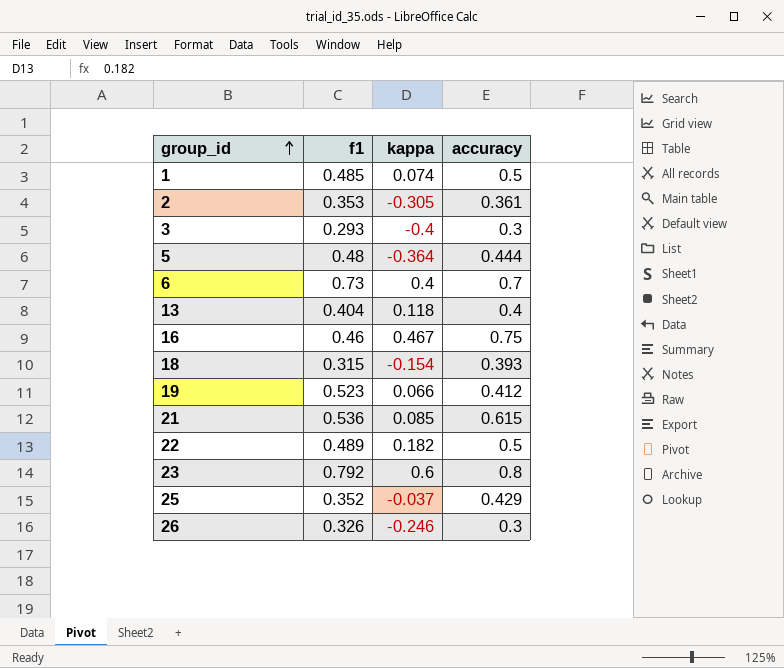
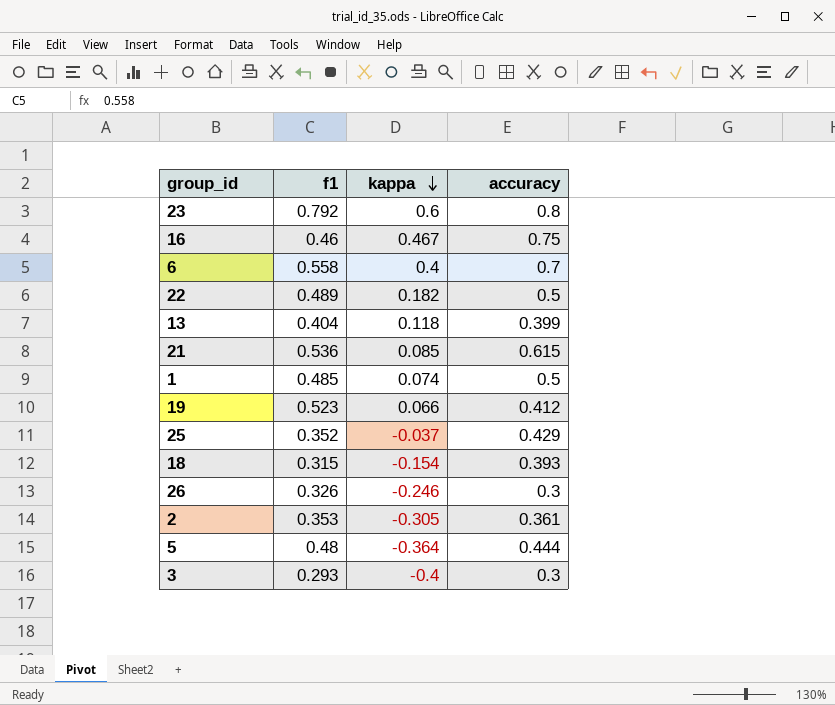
row order: group_id ascending -> kappa descending
6 | f1: 0.73 -> 0.558
13 | accuracy: 0.4 -> 0.399

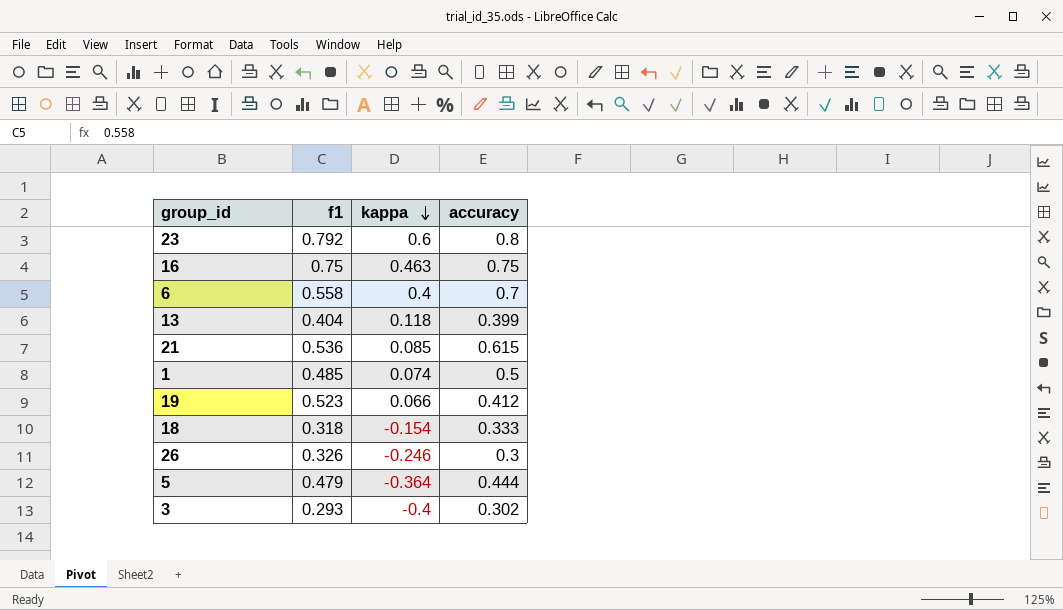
row 22: 0.489 | 0.182 | 0.5 -> none
row 25: 0.352 | -0.037 | 0.429 -> none
row 2: 0.353 | -0.305 | 0.361 -> none
16 | f1: 0.46 -> 0.75
16 | kappa: 0.467 -> 0.463
18 | f1: 0.315 -> 0.318
18 | accuracy: 0.393 -> 0.333
5 | f1: 0.48 -> 0.479
3 | accuracy: 0.3 -> 0.302

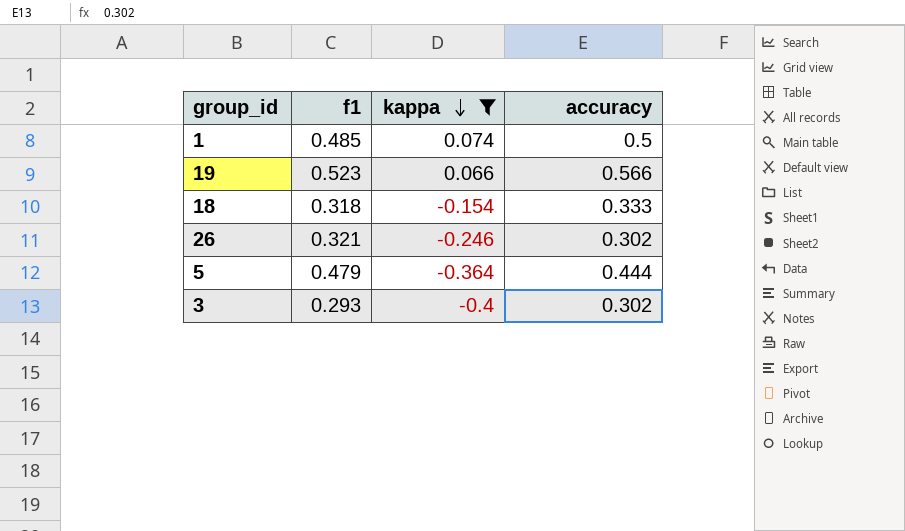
filter: none -> kappa <= 0.074
19 | accuracy: 0.412 -> 0.566
26 | f1: 0.326 -> 0.321
26 | accuracy: 0.3 -> 0.302

